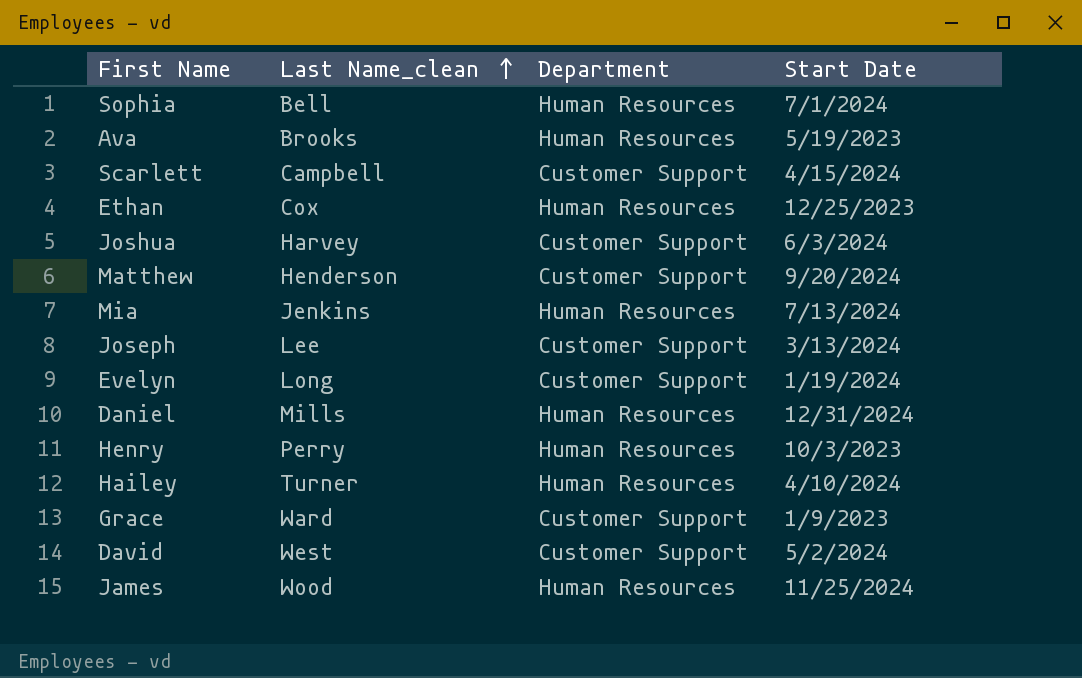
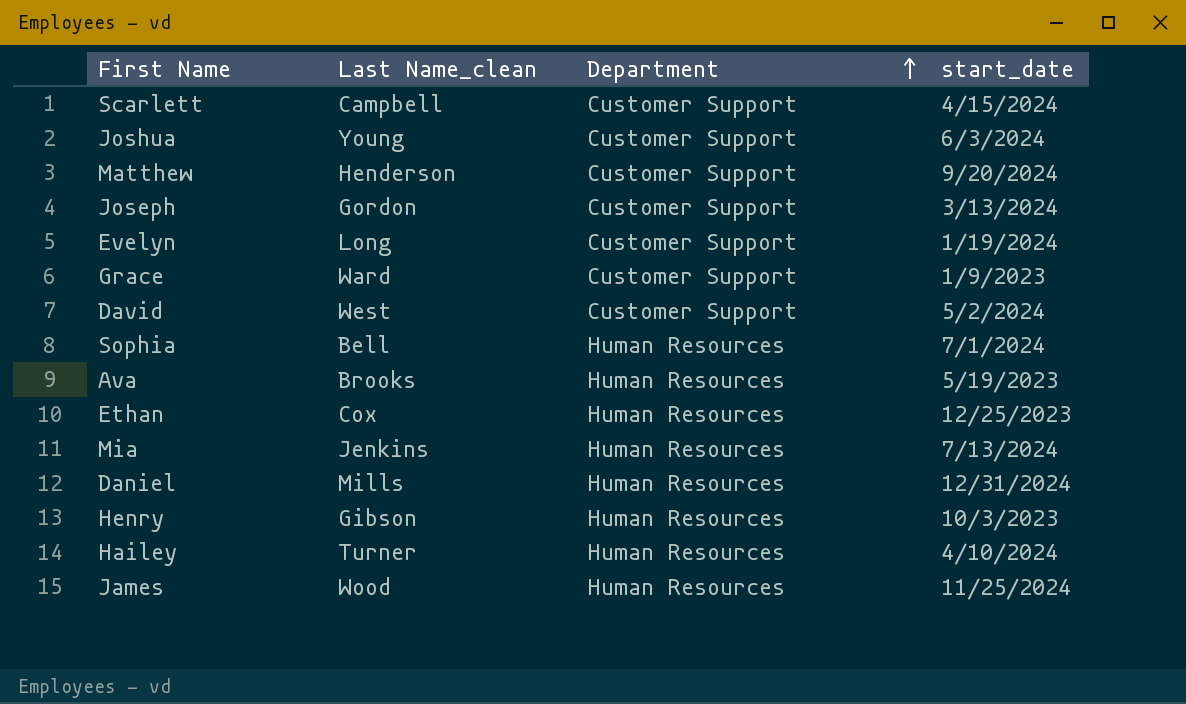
row order: Last Name_clean ascending -> Department ascending
column name: Start Date -> start_date
Joshua | Last Name_clean: Harvey -> Young
Joseph | Last Name_clean: Lee -> Gordon
Henry | Last Name_clean: Perry -> Gibson

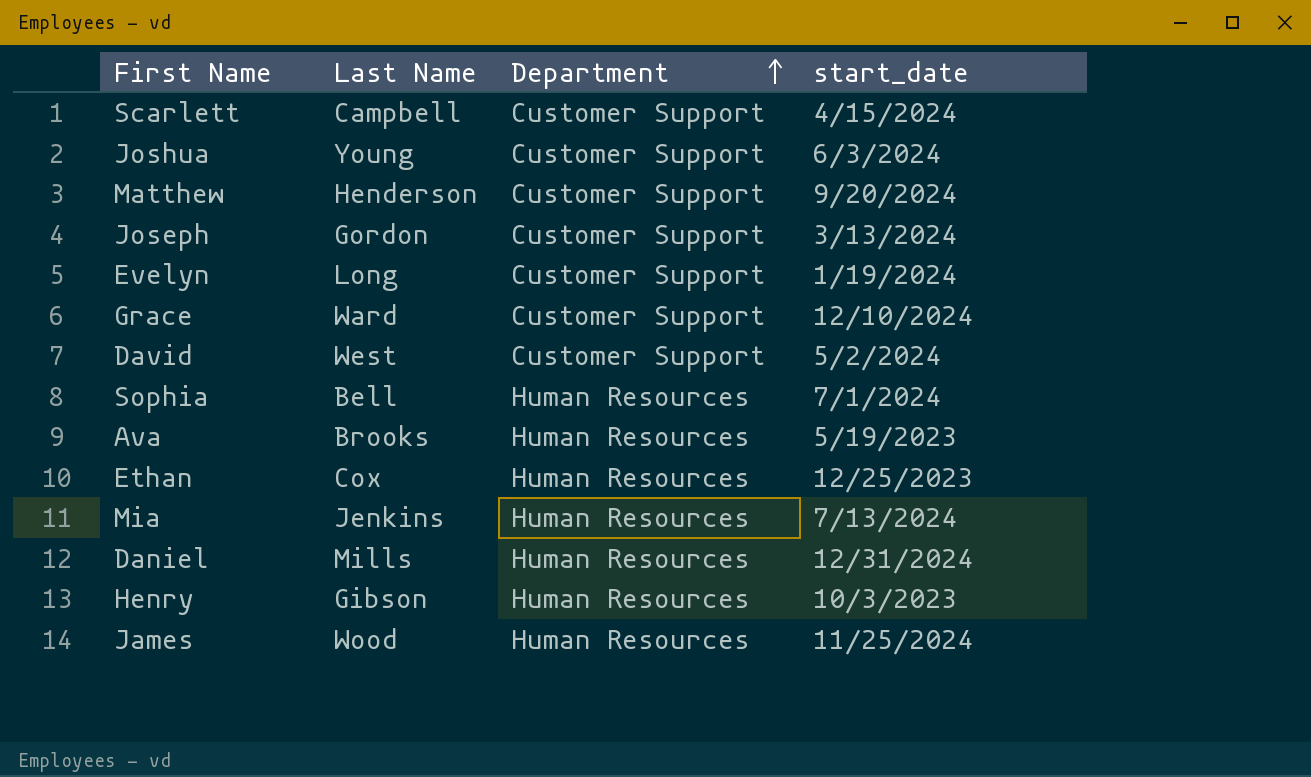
column name: Last Name_clean -> Last Name
row Hailey: Turner | Human Resources | 4/10/2024 -> none
Grace | start_date: 1/9/2023 -> 12/10/2024

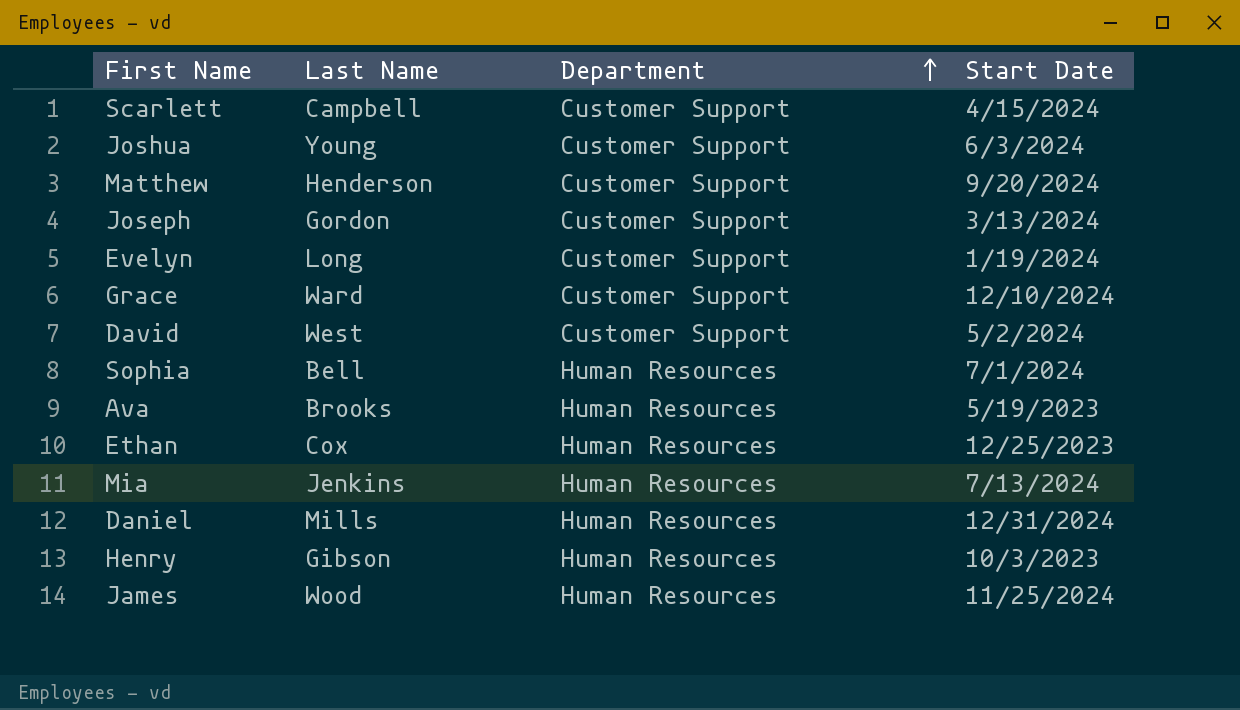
column name: start_date -> Start Date

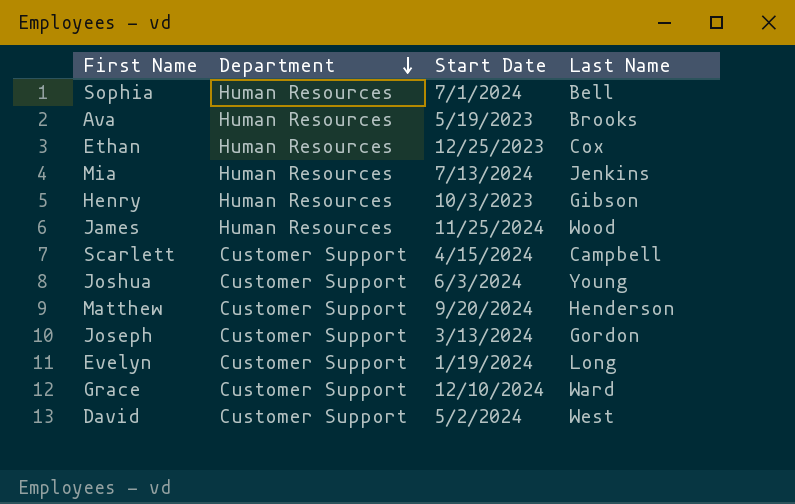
row order: Department ascending -> Department descending
column Last Name | position: 2 -> 4
row Daniel: Mills | Human Resources | 12/31/2024 -> none

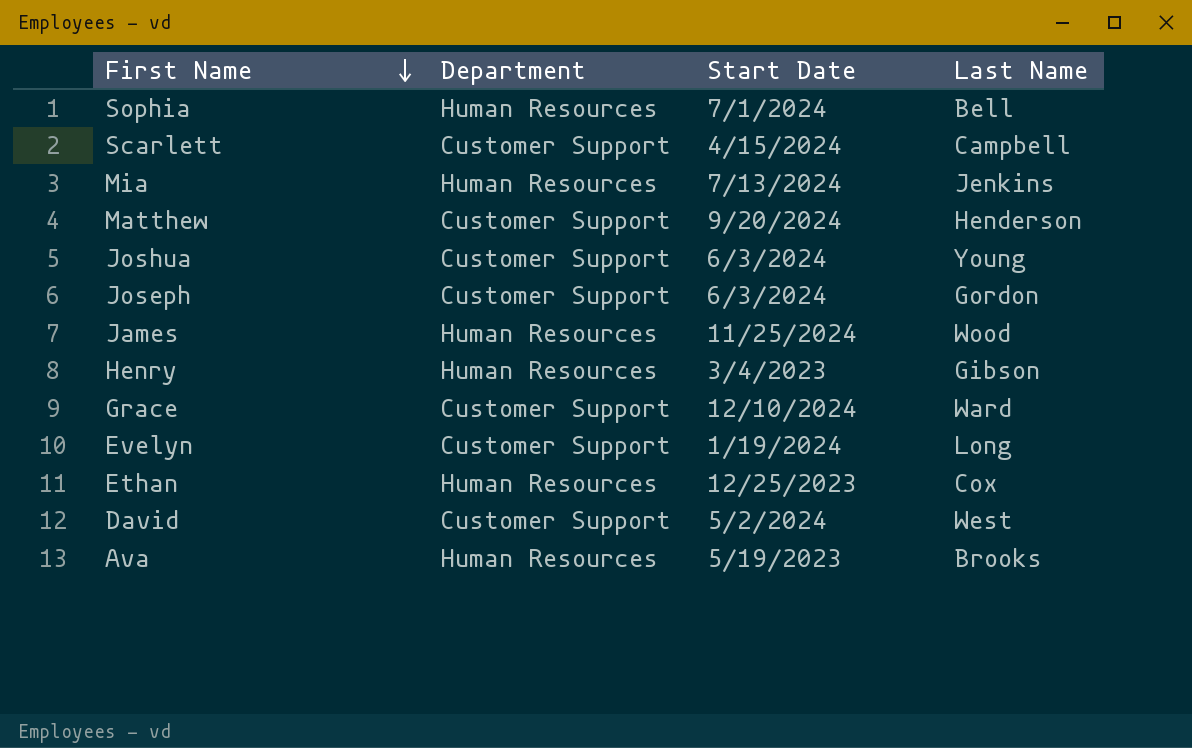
row order: Department descending -> First Name descending
Joseph | Start Date: 3/13/2024 -> 6/3/2024
Henry | Start Date: 10/3/2023 -> 3/4/2023

